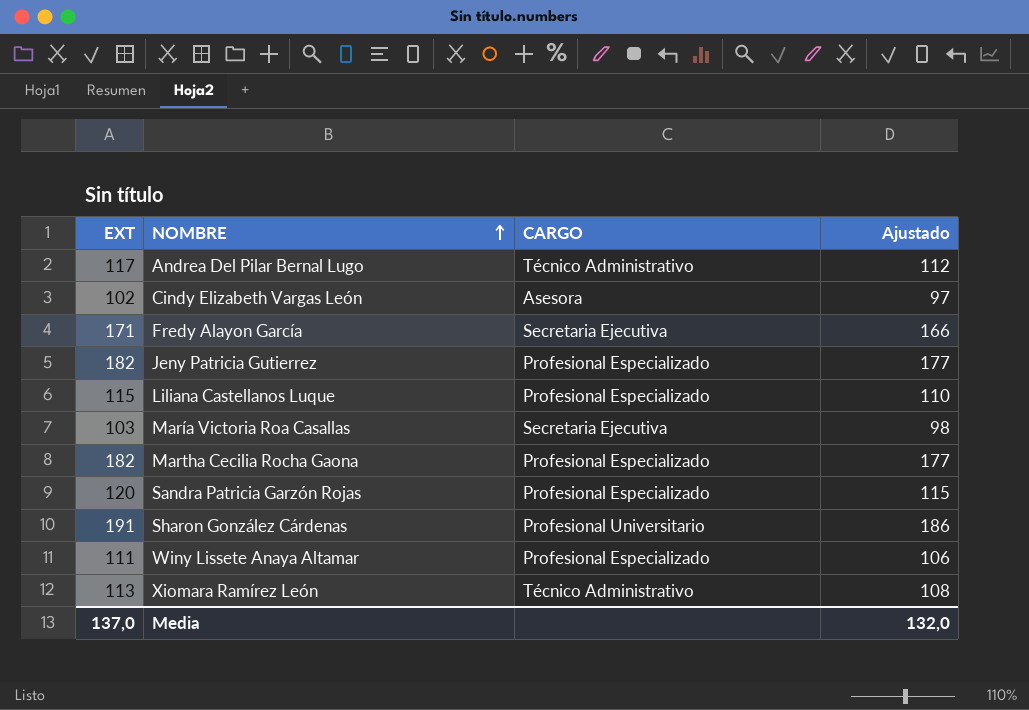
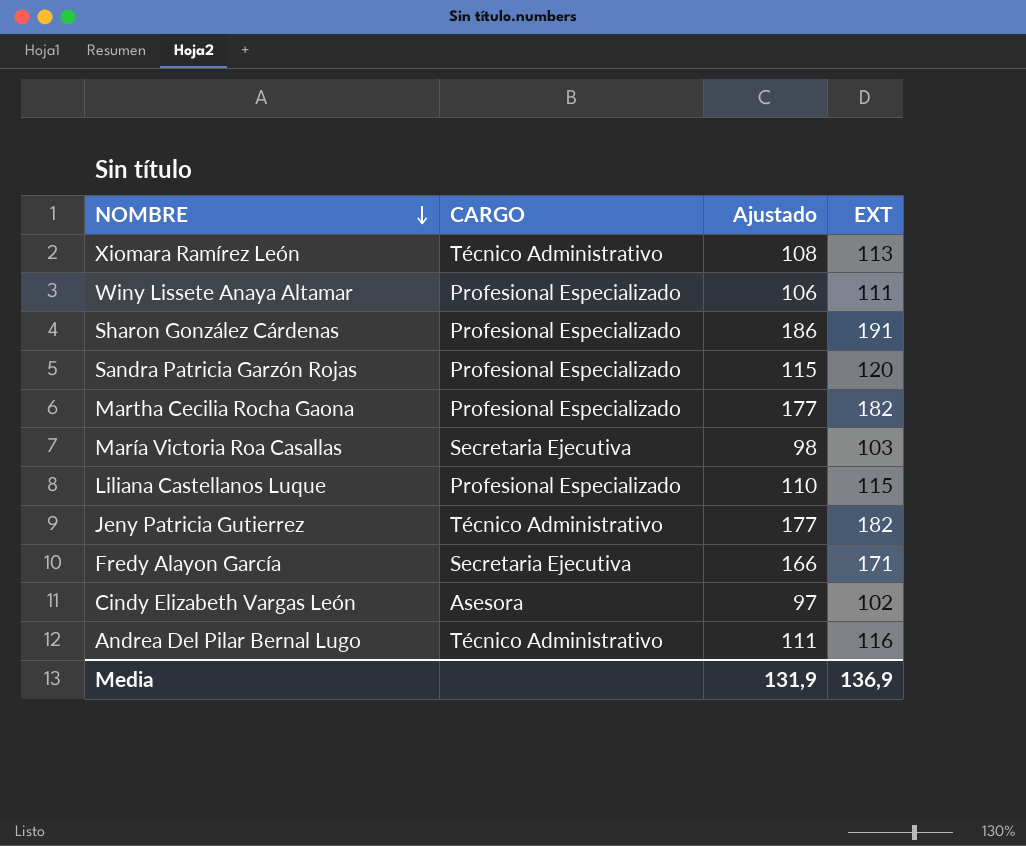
row order: NOMBRE ascending -> NOMBRE descending
column EXT | position: 1 -> 4
Sharon González Cárdenas | CARGO: Profesional Universitario -> Profesional Especializado
Jeny Patricia Gutierrez | CARGO: Profesional Especializado -> Técnico Administrativo
Andrea Del Pilar Bernal Lugo | Ajustado: 112 -> 111
Andrea Del Pilar Bernal Lugo | EXT: 117 -> 116
Media | Ajustado: 132,0 -> 131,9
Media | EXT: 137,0 -> 136,9

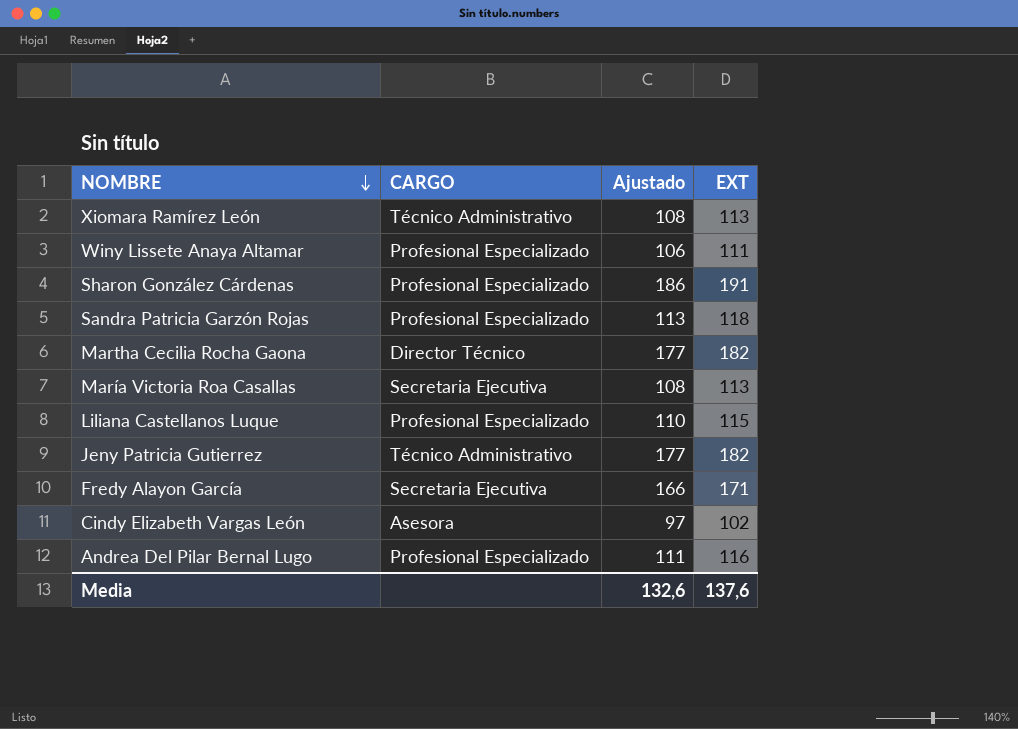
Sandra Patricia Garzón Rojas | Ajustado: 115 -> 113
Sandra Patricia Garzón Rojas | EXT: 120 -> 118
Martha Cecilia Rocha Gaona | CARGO: Profesional Especializado -> Director Técnico
María Victoria Roa Casallas | Ajustado: 98 -> 108
María Victoria Roa Casallas | EXT: 103 -> 113
Andrea Del Pilar Bernal Lugo | CARGO: Técnico Administrativo -> Profesional Especializado
Media | Ajustado: 131,9 -> 132,6
Media | EXT: 136,9 -> 137,6

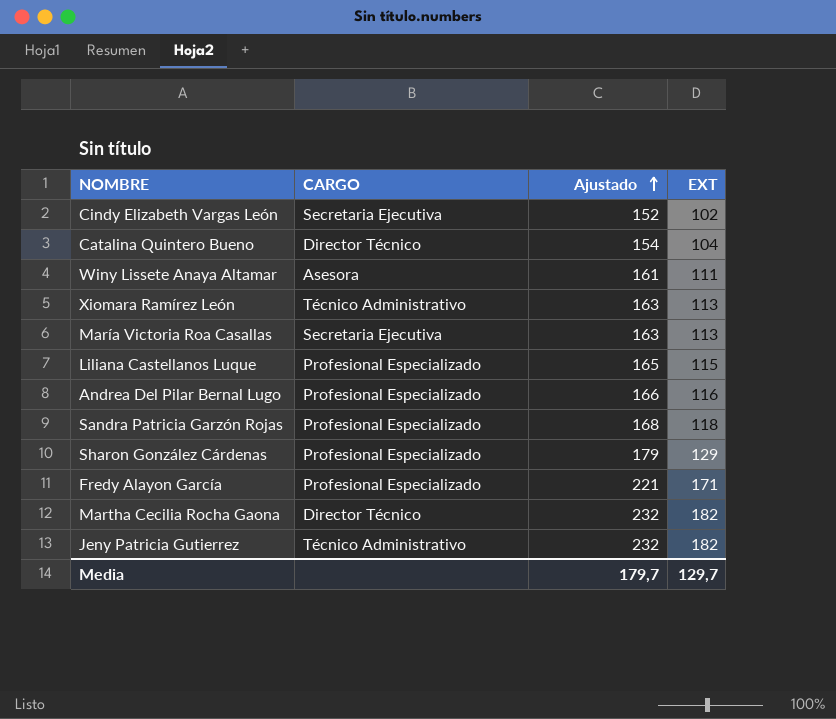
row order: NOMBRE descending -> Ajustado ascending
column Ajustado | formula: [EXT] - 5 -> [EXT] + 50
Cindy Elizabeth Vargas León | CARGO: Asesora -> Secretaria Ejecutiva
row Catalina Quintero Bueno: none -> Director Técnico | 154 | 104
Winy Lissete Anaya Altamar | CARGO: Profesional Especializado -> Asesora
Sharon González Cárdenas | EXT: 191 -> 129
Fredy Alayon García | CARGO: Secretaria Ejecutiva -> Profesional Especializado
Media | Ajustado: 132,6 -> 179,7
Media | EXT: 137,6 -> 129,7

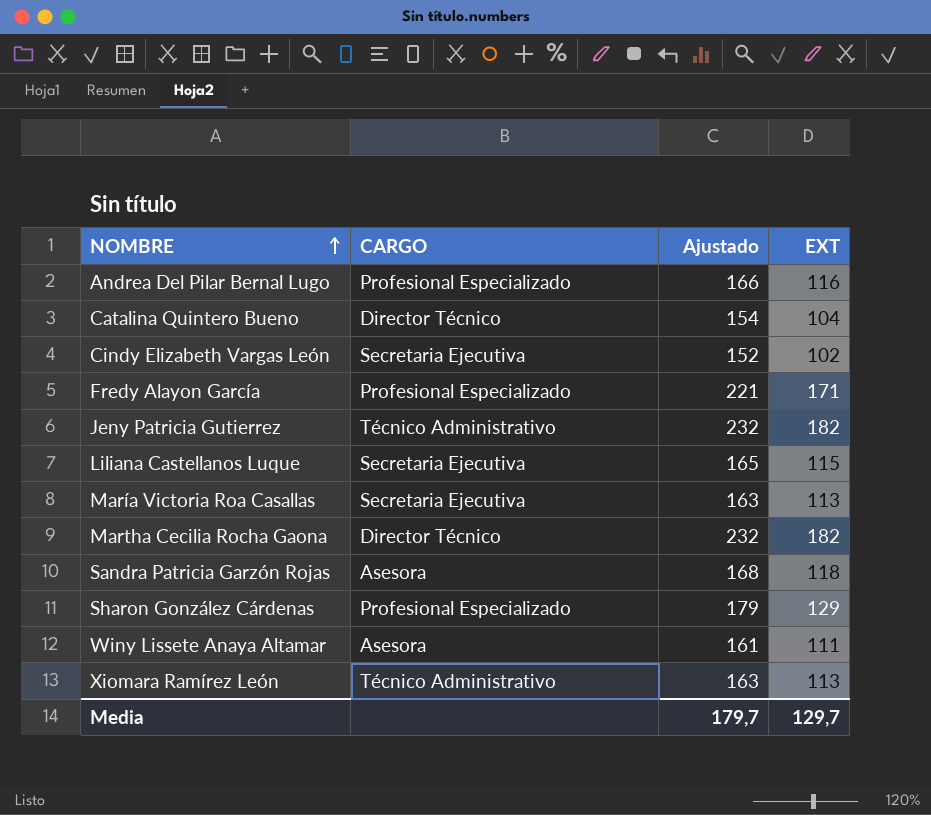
row order: Ajustado ascending -> NOMBRE ascending
Liliana Castellanos Luque | CARGO: Profesional Especializado -> Secretaria Ejecutiva
Sandra Patricia Garzón Rojas | CARGO: Profesional Especializado -> Asesora

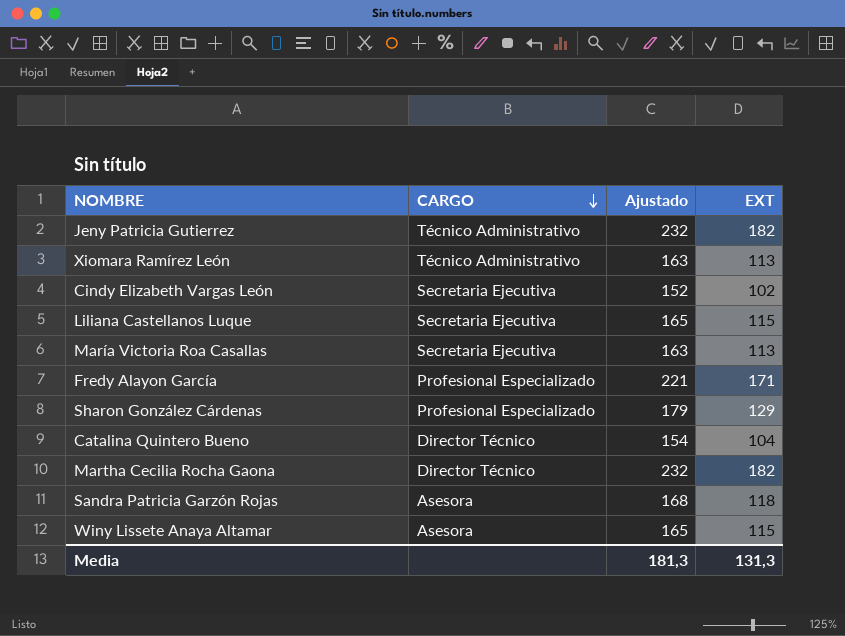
row order: NOMBRE ascending -> CARGO descending
row Andrea Del Pilar Bernal Lugo: Profesional Especializado | 166 | 116 -> none
Winy Lissete Anaya Altamar | Ajustado: 161 -> 165
Winy Lissete Anaya Altamar | EXT: 111 -> 115
Media | Ajustado: 179,7 -> 181,3
Media | EXT: 129,7 -> 131,3

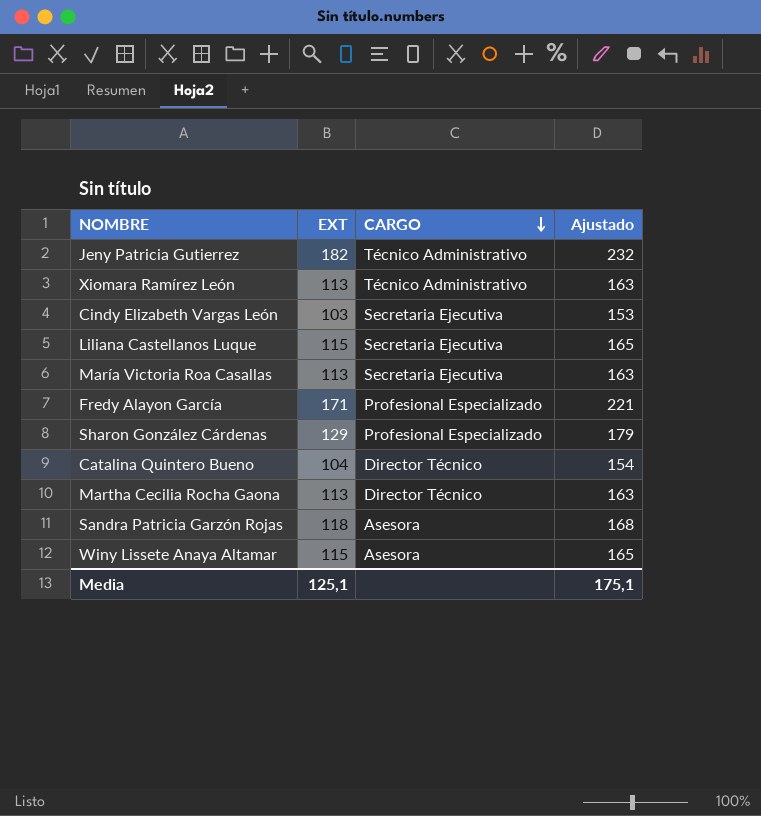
column EXT | position: 4 -> 2
Cindy Elizabeth Vargas León | EXT: 102 -> 103
Cindy Elizabeth Vargas León | Ajustado: 152 -> 153
Martha Cecilia Rocha Gaona | EXT: 182 -> 113
Martha Cecilia Rocha Gaona | Ajustado: 232 -> 163
Media | EXT: 131,3 -> 125,1
Media | Ajustado: 181,3 -> 175,1

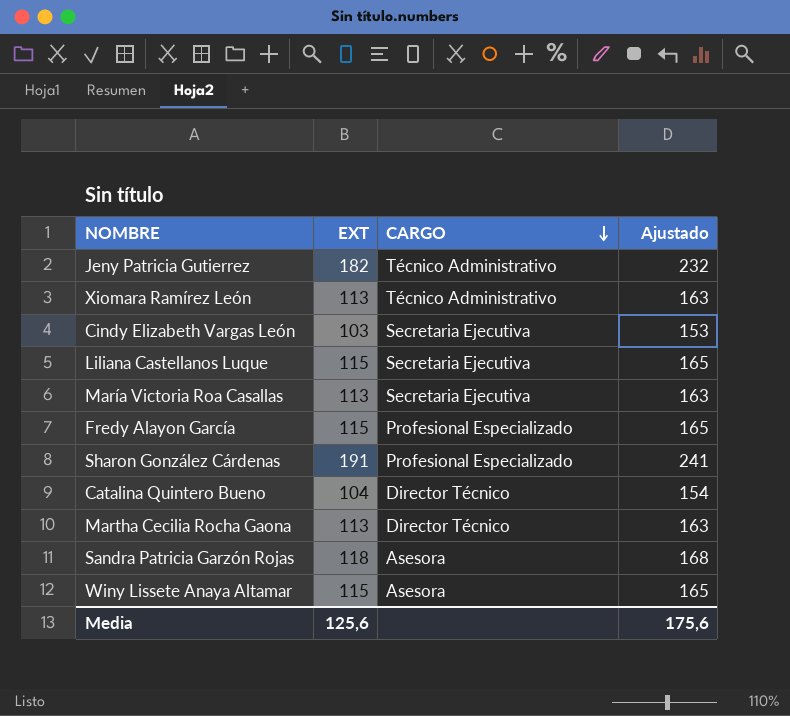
Fredy Alayon García | EXT: 171 -> 115
Fredy Alayon García | Ajustado: 221 -> 165
Sharon González Cárdenas | EXT: 129 -> 191
Sharon González Cárdenas | Ajustado: 179 -> 241
Media | EXT: 125,1 -> 125,6
Media | Ajustado: 175,1 -> 175,6

